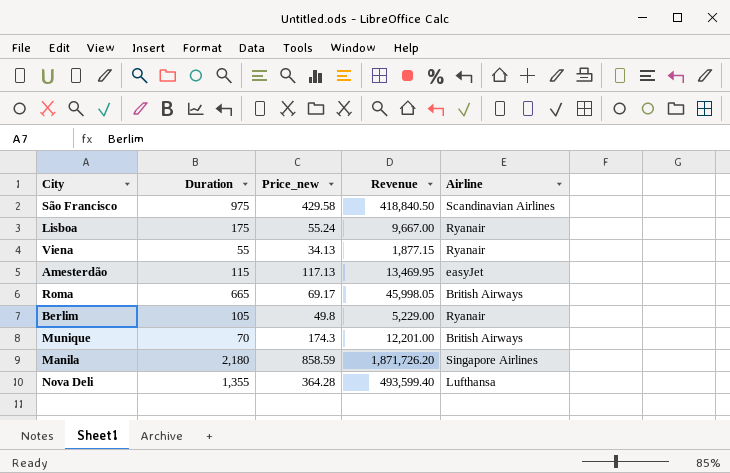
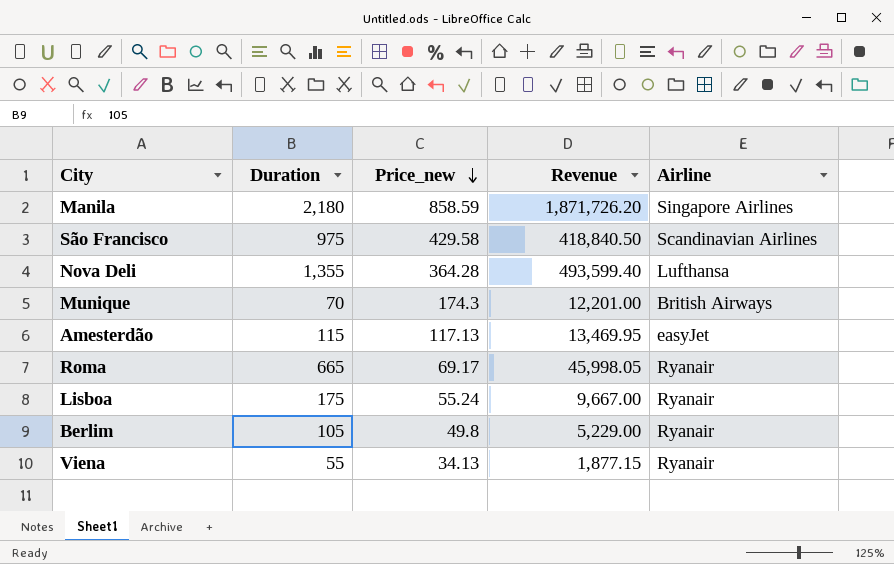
row order: none -> Price_new descending
Roma | Airline: British Airways -> Ryanair

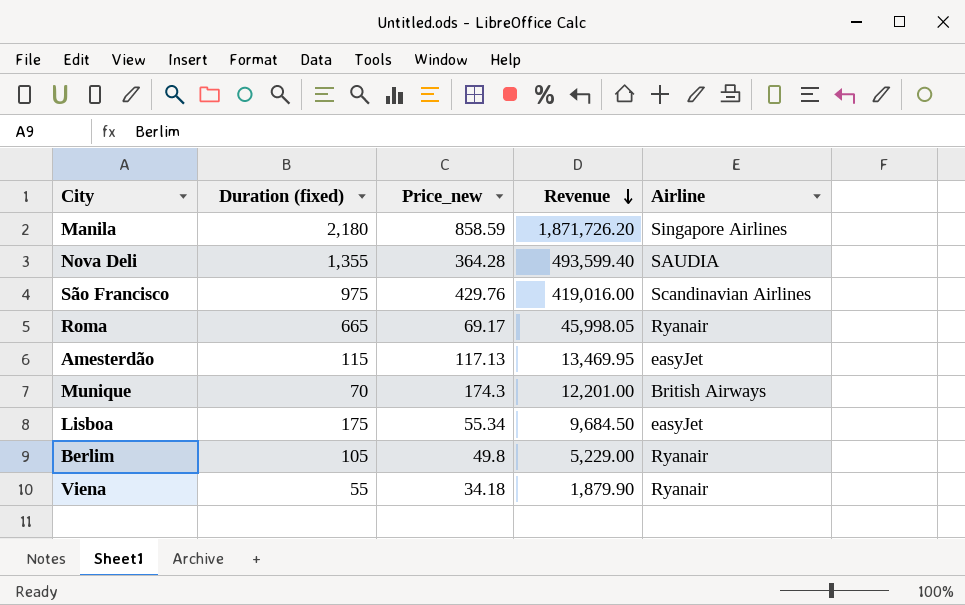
row order: Price_new descending -> Revenue descending
column name: Duration -> Duration (fixed)
Nova Deli | Airline: Lufthansa -> SAUDIA
São Francisco | Price_new: 429.58 -> 429.76
São Francisco | Revenue: 418,840.50 -> 419,016.00
Lisboa | Price_new: 55.24 -> 55.34
Lisboa | Revenue: 9,667.00 -> 9,684.50
Lisboa | Airline: Ryanair -> easyJet
Viena | Price_new: 34.13 -> 34.18
Viena | Revenue: 1,877.15 -> 1,879.90

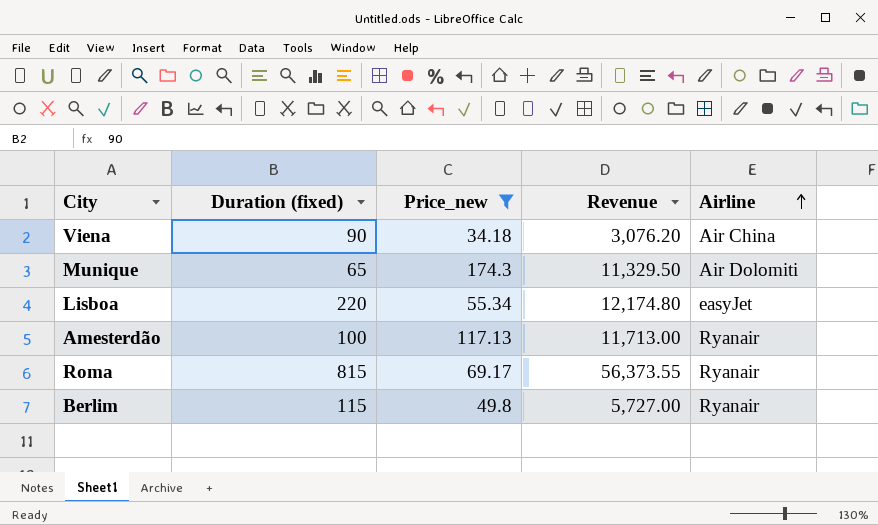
filter: none -> Price_new <= 174.3
row order: Revenue descending -> Airline ascending
Viena | Duration (fixed): 55 -> 90
Viena | Revenue: 1,879.90 -> 3,076.20
Viena | Airline: Ryanair -> Air China
Munique | Duration (fixed): 70 -> 65
Munique | Revenue: 12,201.00 -> 11,329.50
Munique | Airline: British Airways -> Air Dolomiti
Lisboa | Duration (fixed): 175 -> 220
Lisboa | Revenue: 9,684.50 -> 12,174.80
Amesterdão | Duration (fixed): 115 -> 100
Amesterdão | Revenue: 13,469.95 -> 11,713.00
Amesterdão | Airline: easyJet -> Ryanair
Roma | Duration (fixed): 665 -> 815
Roma | Revenue: 45,998.05 -> 56,373.55
Berlim | Duration (fixed): 105 -> 115
Berlim | Revenue: 5,229.00 -> 5,727.00

